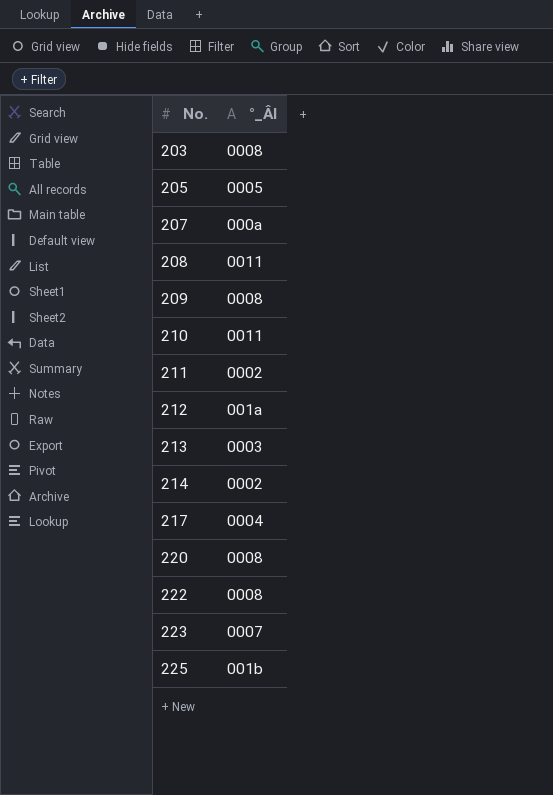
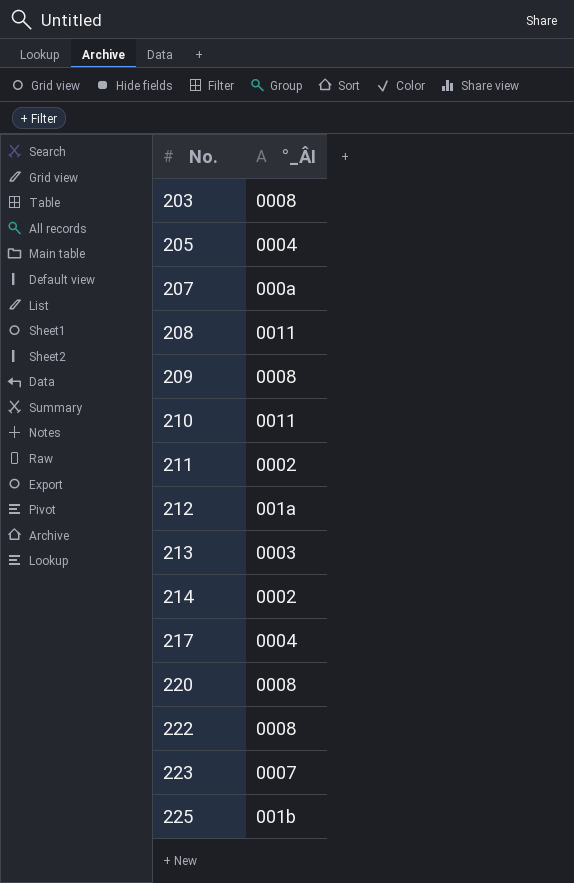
205 | °_ÂI: 0005 -> 0004

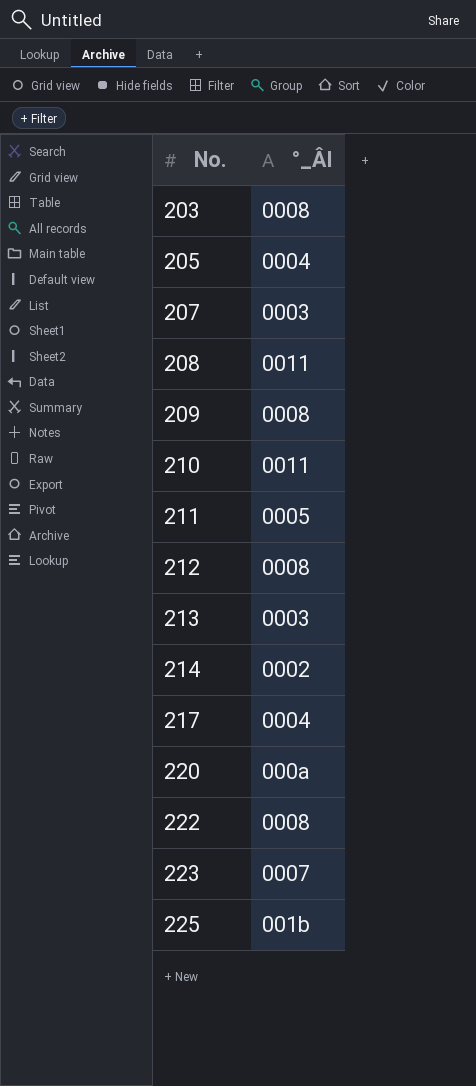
207 | °_ÂI: 000a -> 0003
211 | °_ÂI: 0002 -> 0005
212 | °_ÂI: 001a -> 0008
220 | °_ÂI: 0008 -> 000a

